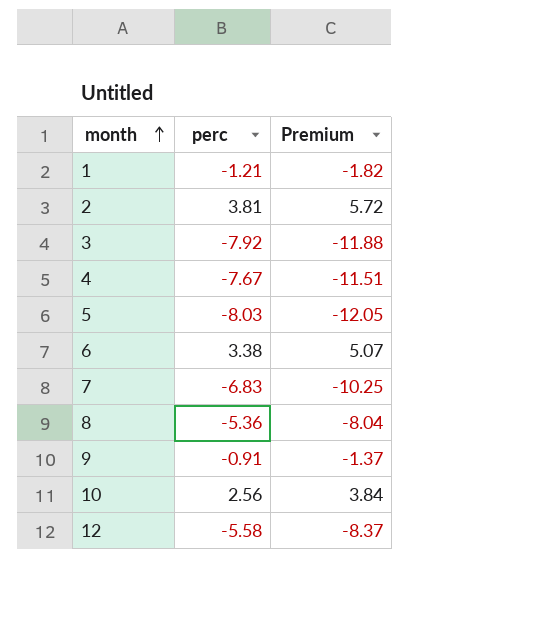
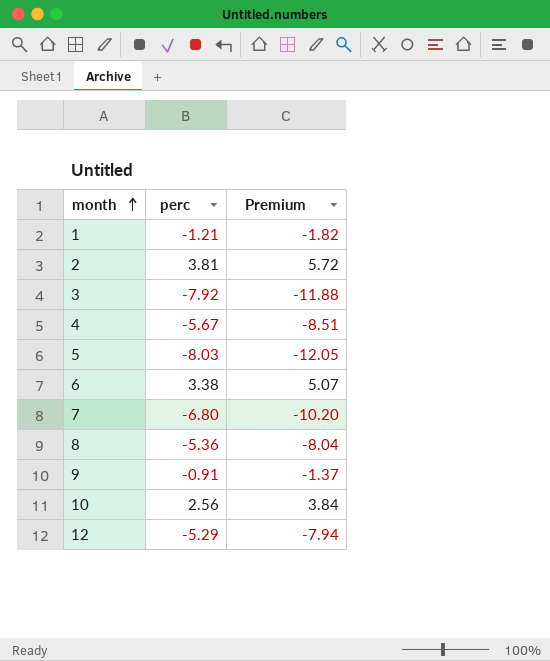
4 | perc: -7.67 -> -5.67
4 | Premium: -11.51 -> -8.51
7 | perc: -6.83 -> -6.80
7 | Premium: -10.25 -> -10.20
12 | perc: -5.58 -> -5.29
12 | Premium: -8.37 -> -7.94

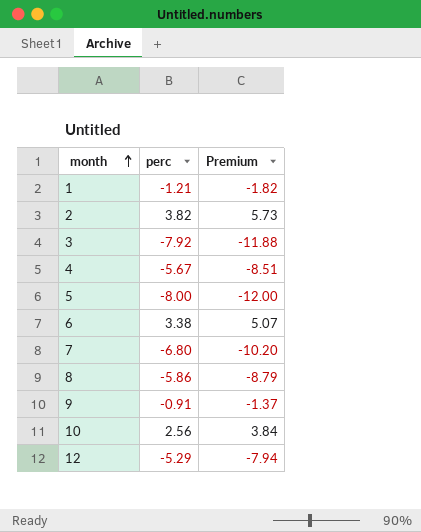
2 | perc: 3.81 -> 3.82
2 | Premium: 5.72 -> 5.73
5 | perc: -8.03 -> -8.00
5 | Premium: -12.05 -> -12.00
8 | perc: -5.36 -> -5.86
8 | Premium: -8.04 -> -8.79

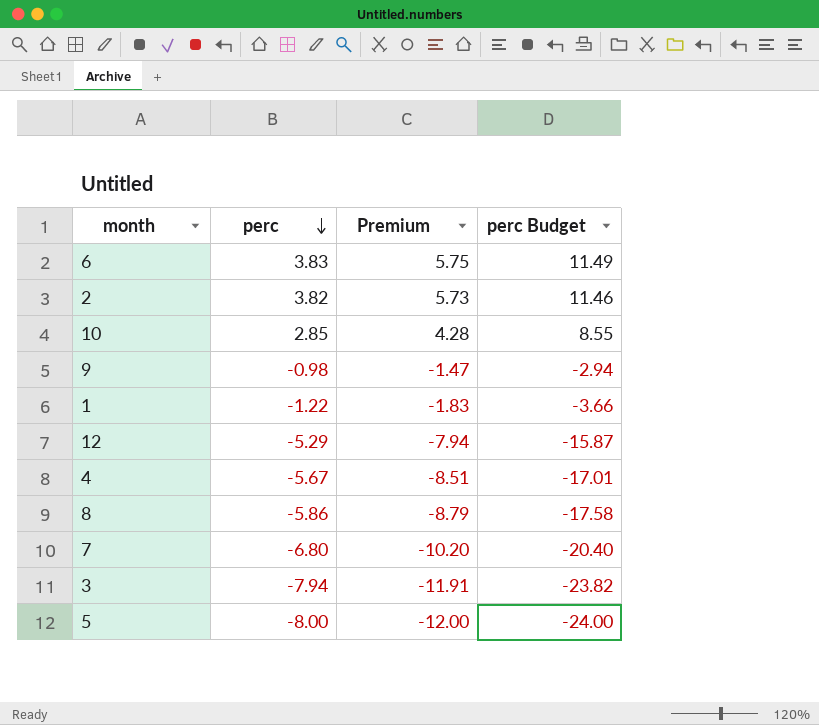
row order: month ascending -> perc descending
column perc Budget | formula: none -> [perc] * 3
6 | perc: 3.38 -> 3.83
6 | Premium: 5.07 -> 5.75
10 | perc: 2.56 -> 2.85
10 | Premium: 3.84 -> 4.28
9 | perc: -0.91 -> -0.98
9 | Premium: -1.37 -> -1.47
1 | perc: -1.21 -> -1.22
1 | Premium: -1.82 -> -1.83
3 | perc: -7.92 -> -7.94
3 | Premium: -11.88 -> -11.91

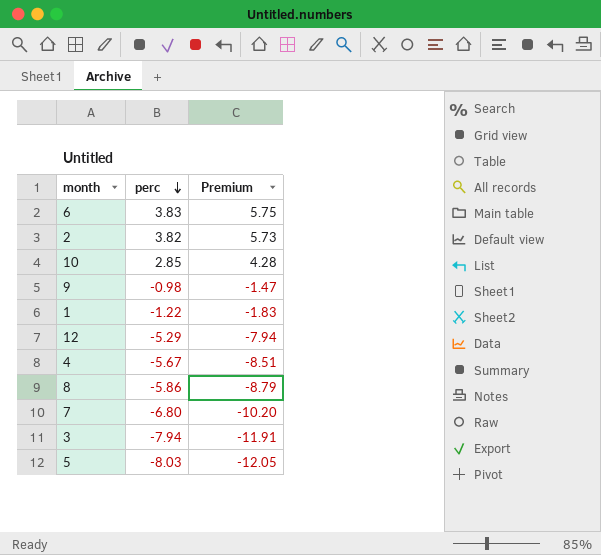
column perc Budget | formula: [perc] * 3 -> none
5 | perc: -8.00 -> -8.03
5 | Premium: -12.00 -> -12.05

